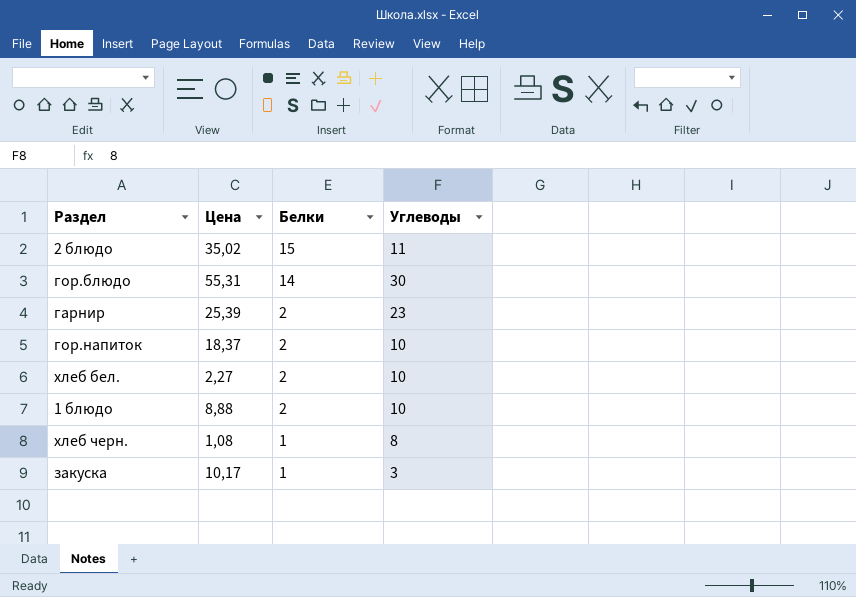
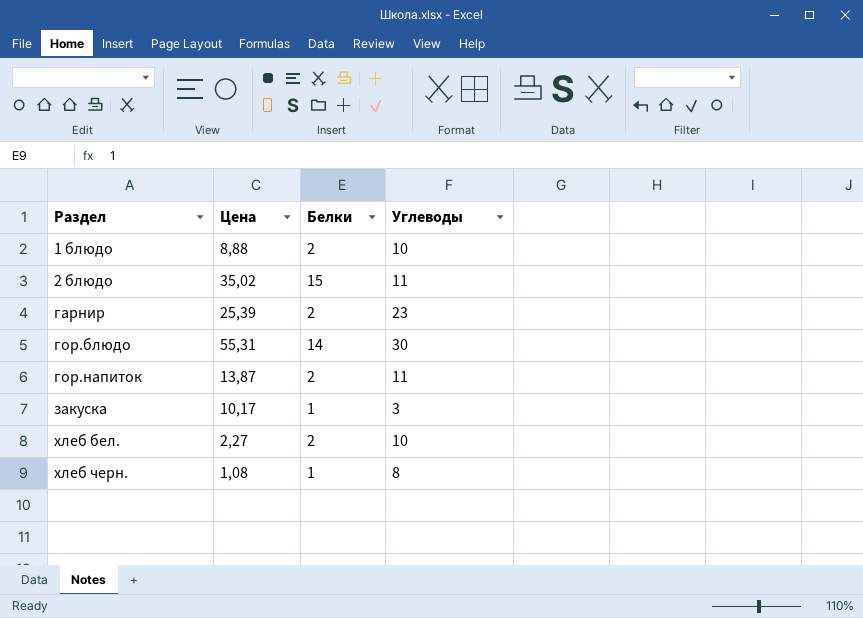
row order: Белки descending -> Раздел ascending
гор.напиток | Цена: 18,37 -> 13,87
гор.напиток | Углеводы: 10 -> 11

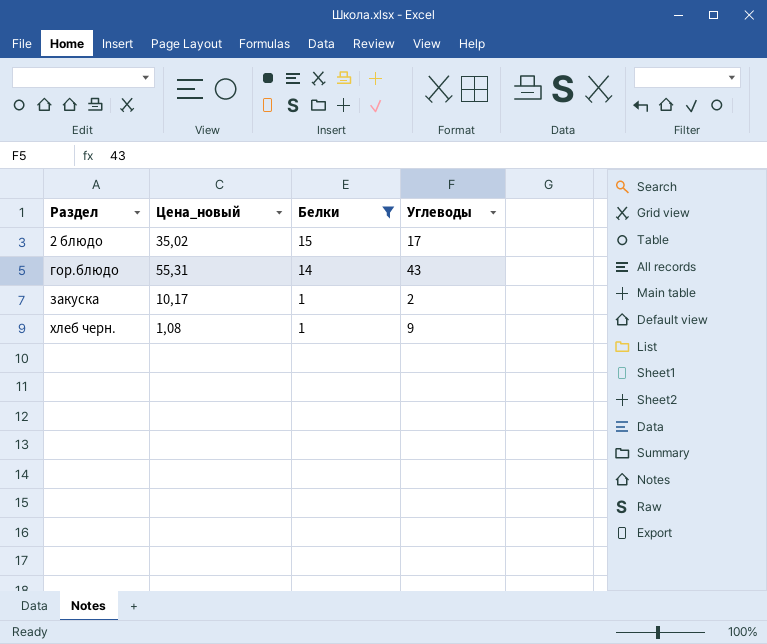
filter: none -> Белки != 2
column name: Цена -> Цена_новый
2 блюдо | Углеводы: 11 -> 17
гор.блюдо | Углеводы: 30 -> 43
закуска | Углеводы: 3 -> 2
хлеб черн. | Углеводы: 8 -> 9

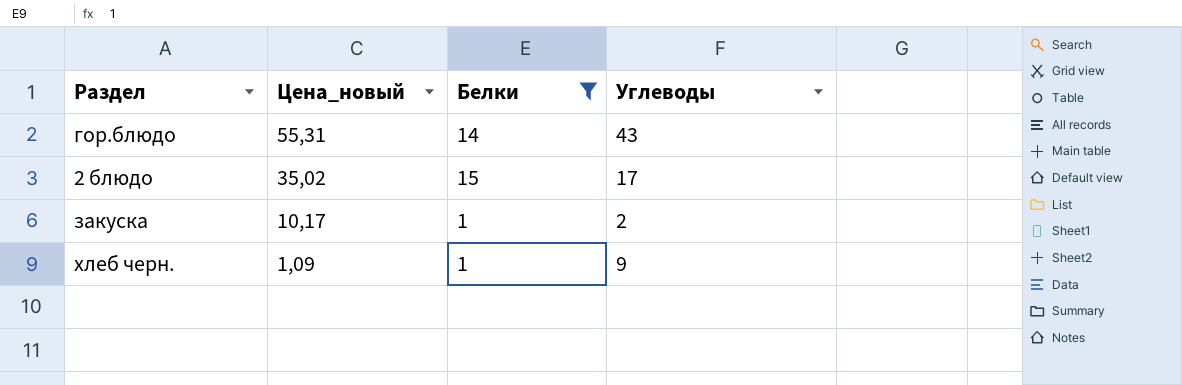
row order: Раздел ascending -> Цена_новый descending
хлеб черн. | Цена_новый: 1,08 -> 1,09

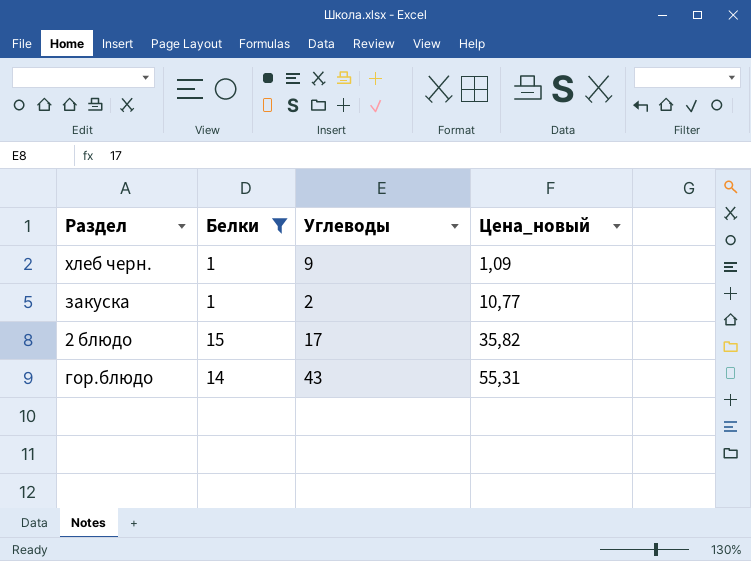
row order: Цена_новый descending -> Цена_новый ascending
column Цена_новый | position: 2 -> 4
закуска | Цена_новый: 10,17 -> 10,77
2 блюдо | Цена_новый: 35,02 -> 35,82

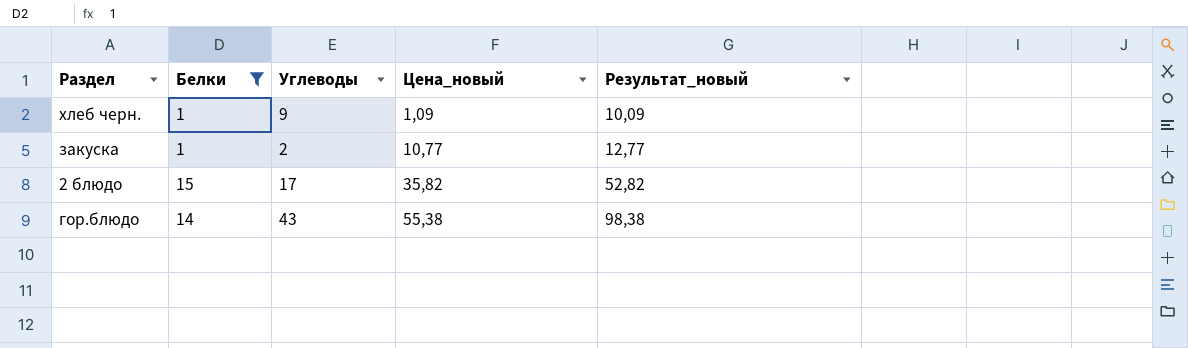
column Результат_новый | formula: none -> [Углеводы] + [Цена_новый]
гор.блюдо | Цена_новый: 55,31 -> 55,38

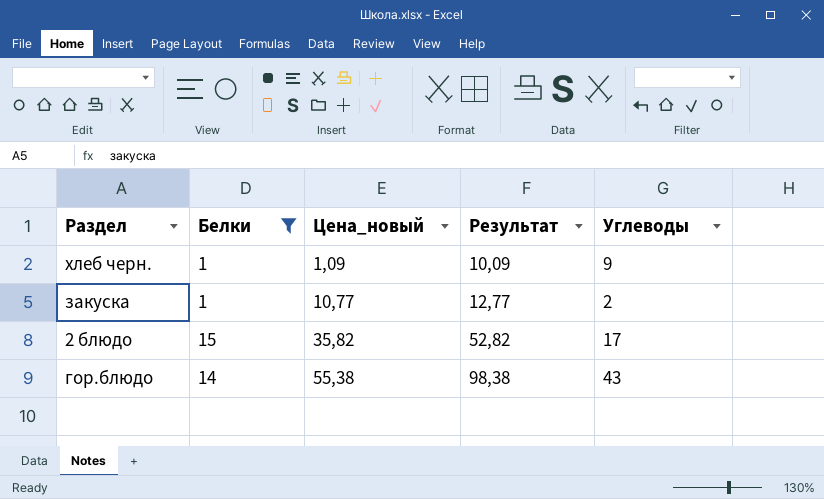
column name: Результат_новый -> Результат
column Углеводы | position: 3 -> 5

